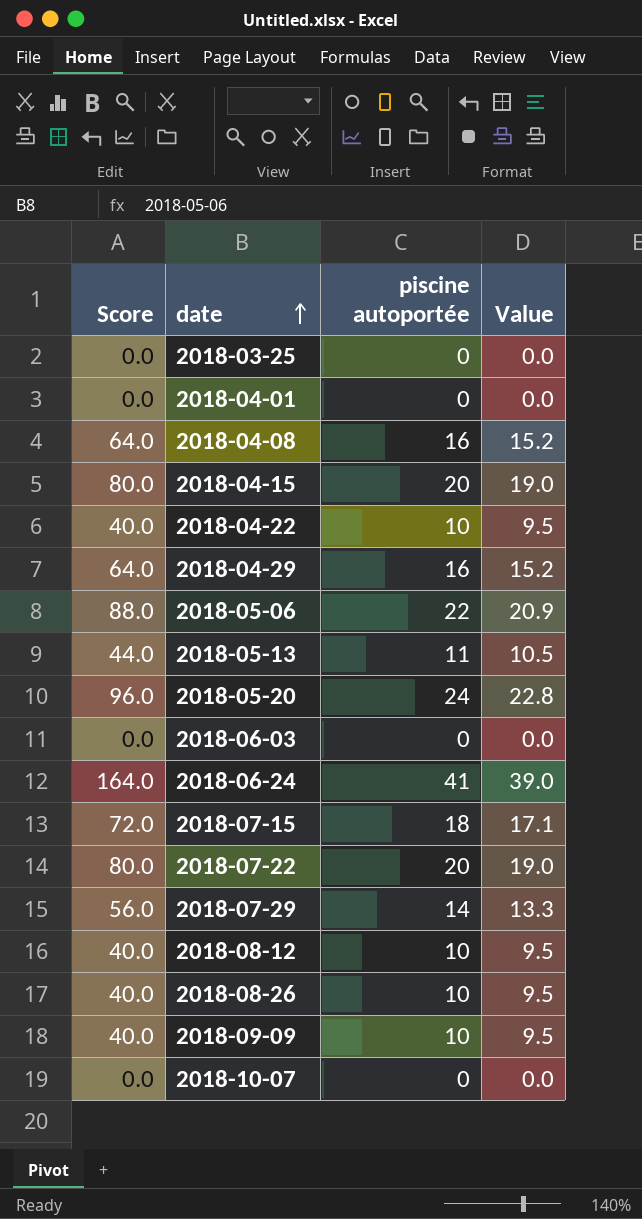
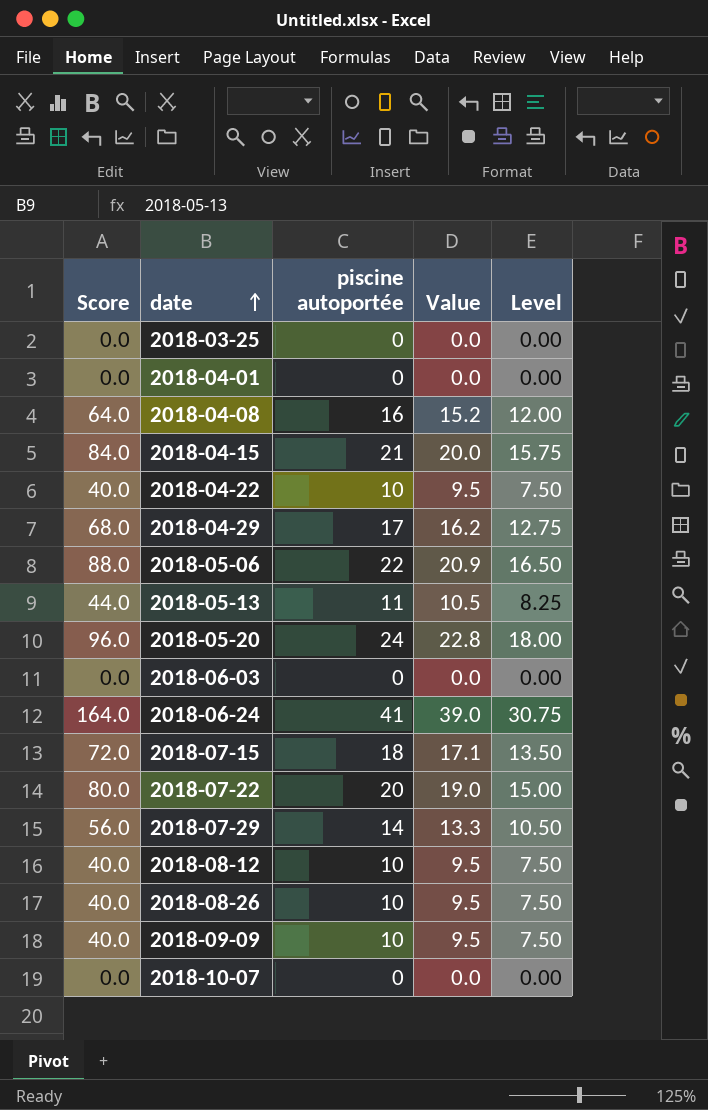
column Level | formula: none -> [piscine autoportée] * 0.75
2018-04-15 | Score: 80.0 -> 84.0
2018-04-15 | piscine autoportée: 20 -> 21
2018-04-15 | Value: 19.0 -> 20.0
2018-04-29 | Score: 64.0 -> 68.0
2018-04-29 | piscine autoportée: 16 -> 17
2018-04-29 | Value: 15.2 -> 16.2

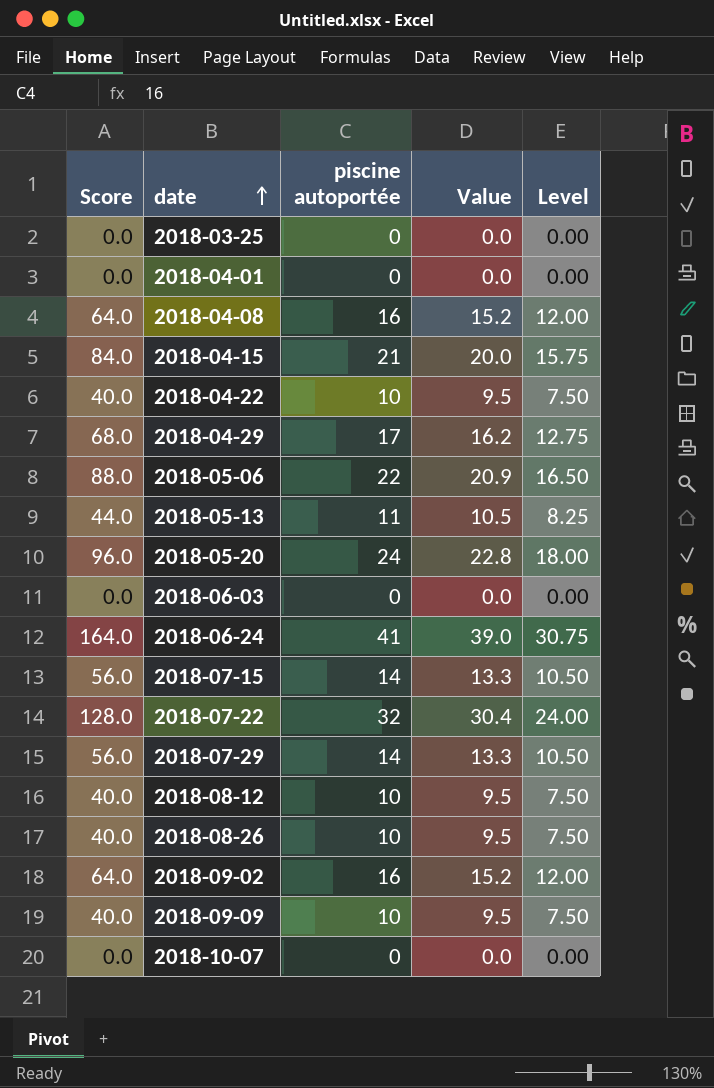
2018-07-15 | Score: 72.0 -> 56.0
2018-07-15 | piscine autoportée: 18 -> 14
2018-07-15 | Value: 17.1 -> 13.3
2018-07-15 | Level: 13.50 -> 10.50
2018-07-22 | Score: 80.0 -> 128.0
2018-07-22 | piscine autoportée: 20 -> 32
2018-07-22 | Value: 19.0 -> 30.4
2018-07-22 | Level: 15.00 -> 24.00
row 2018-09-02: none -> 64.0 | 16 | 15.2 | 12.00

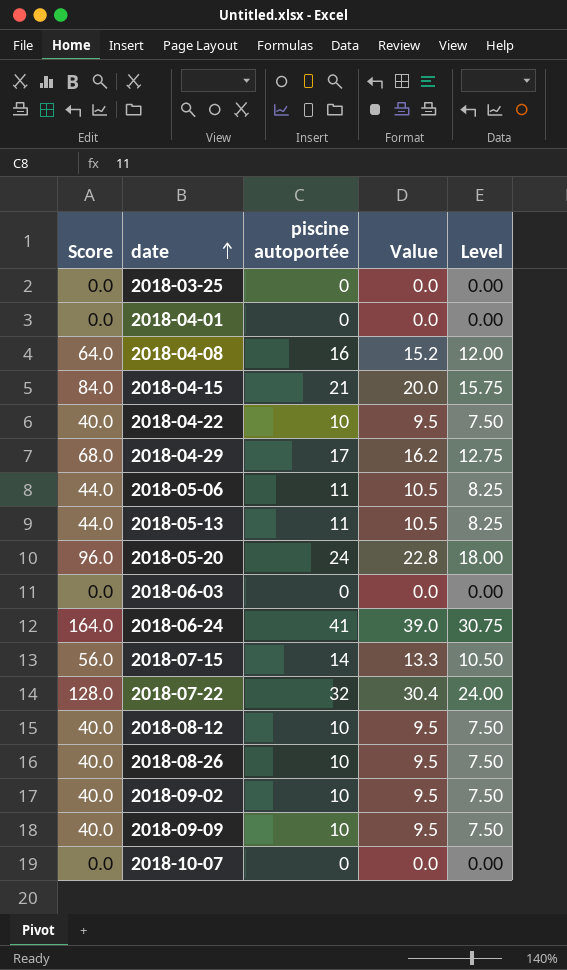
row 2018-07-29: 56.0 | 14 | 13.3 | 10.50 -> none
2018-05-06 | Score: 88.0 -> 44.0
2018-05-06 | piscine autoportée: 22 -> 11
2018-05-06 | Value: 20.9 -> 10.5
2018-05-06 | Level: 16.50 -> 8.25
2018-09-02 | Score: 64.0 -> 40.0
2018-09-02 | piscine autoportée: 16 -> 10
2018-09-02 | Value: 15.2 -> 9.5
2018-09-02 | Level: 12.00 -> 7.50

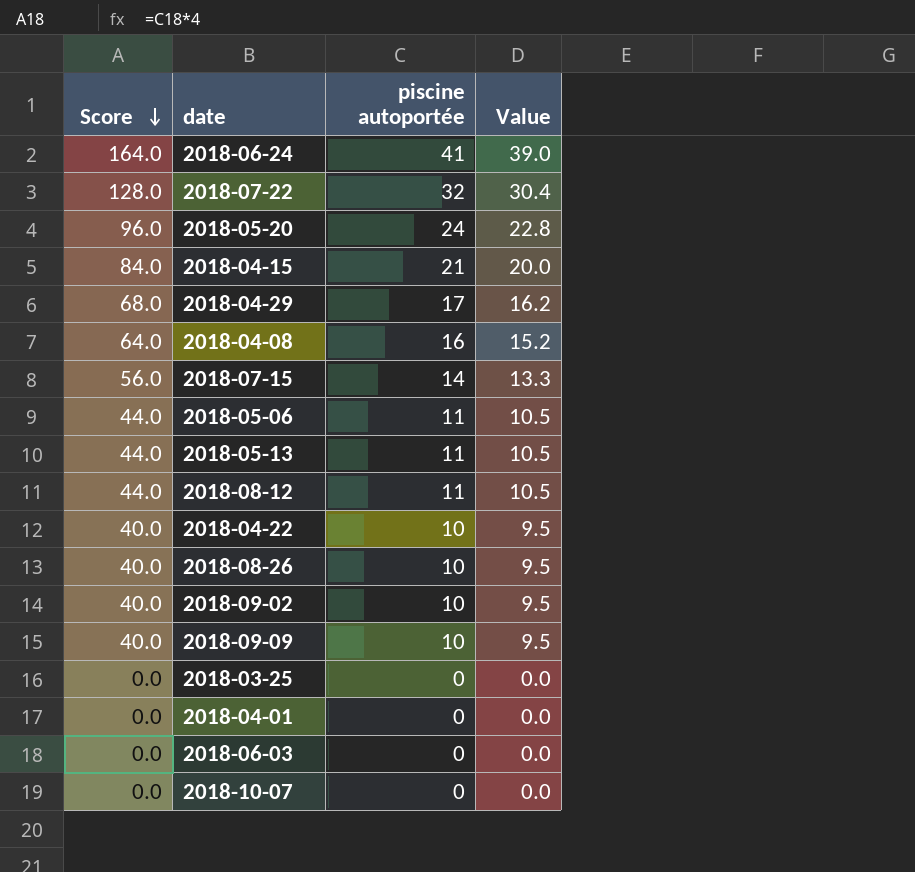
row order: date ascending -> Score descending
column Level | formula: [piscine autoportée] * 0.75 -> none
2018-08-12 | Score: 40.0 -> 44.0
2018-08-12 | piscine autoportée: 10 -> 11
2018-08-12 | Value: 9.5 -> 10.5

